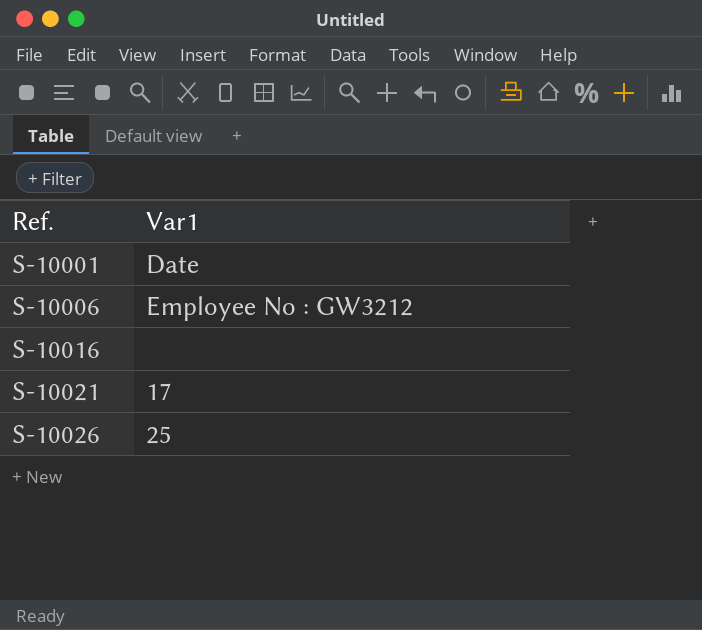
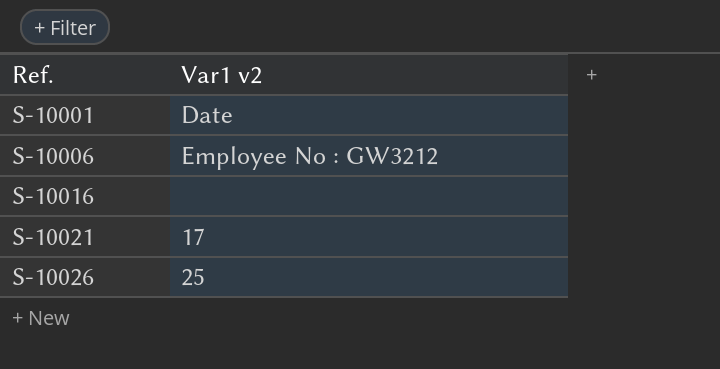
column name: Var1 -> Var1 v2

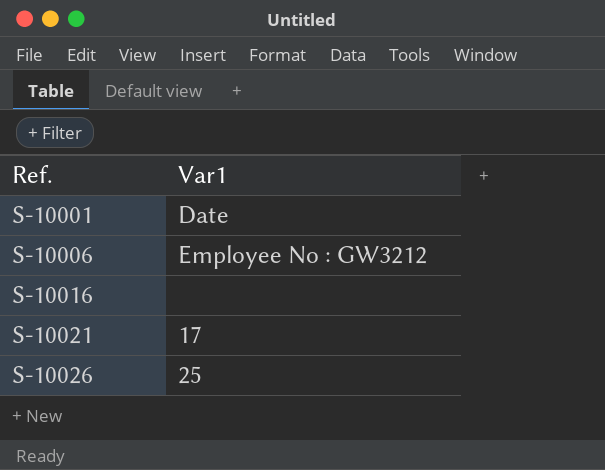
column name: Var1 v2 -> Var1

